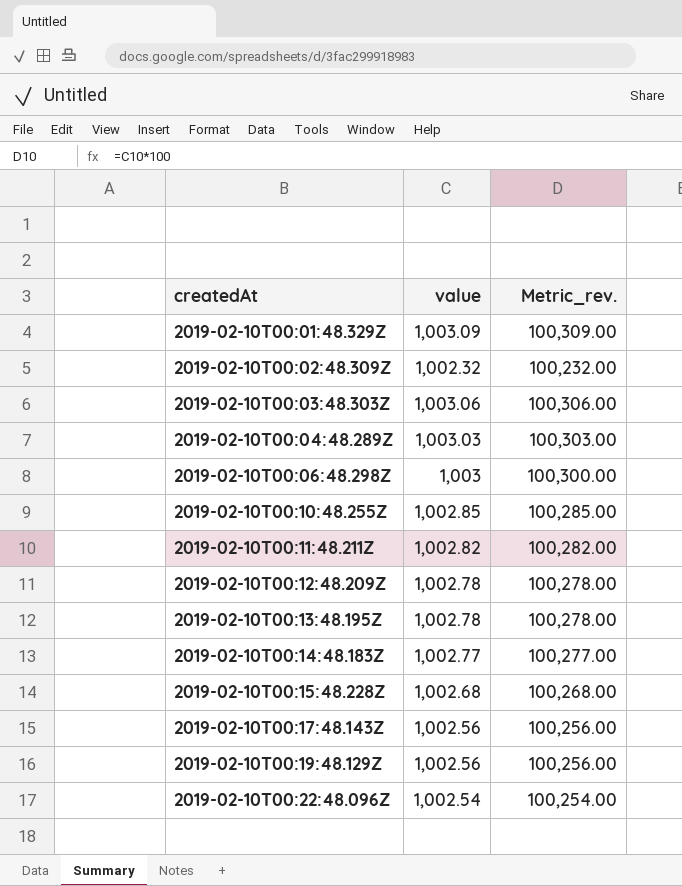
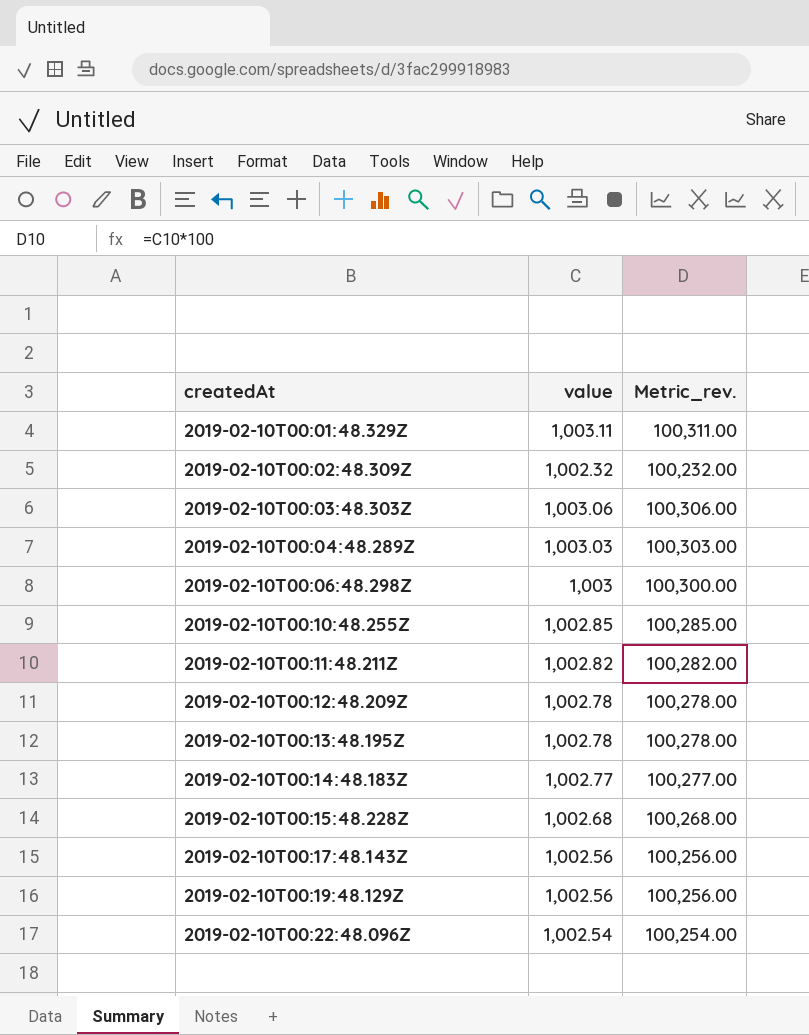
2019-02-10T00:01:48.329Z | value: 1,003.09 -> 1,003.11
2019-02-10T00:01:48.329Z | Metric_rev.: 100,309.00 -> 100,311.00

